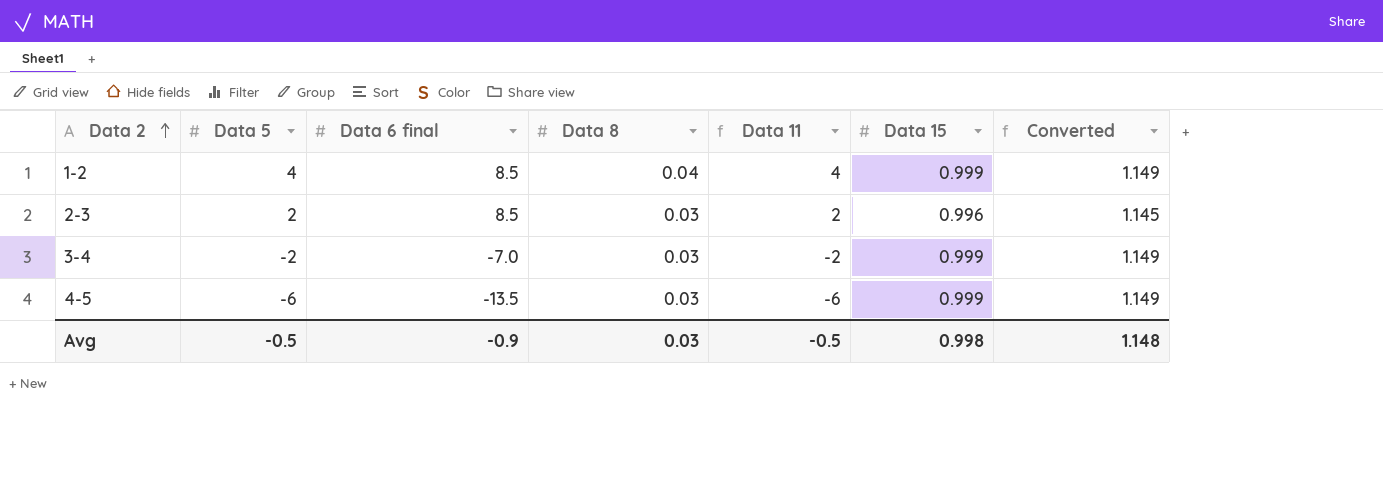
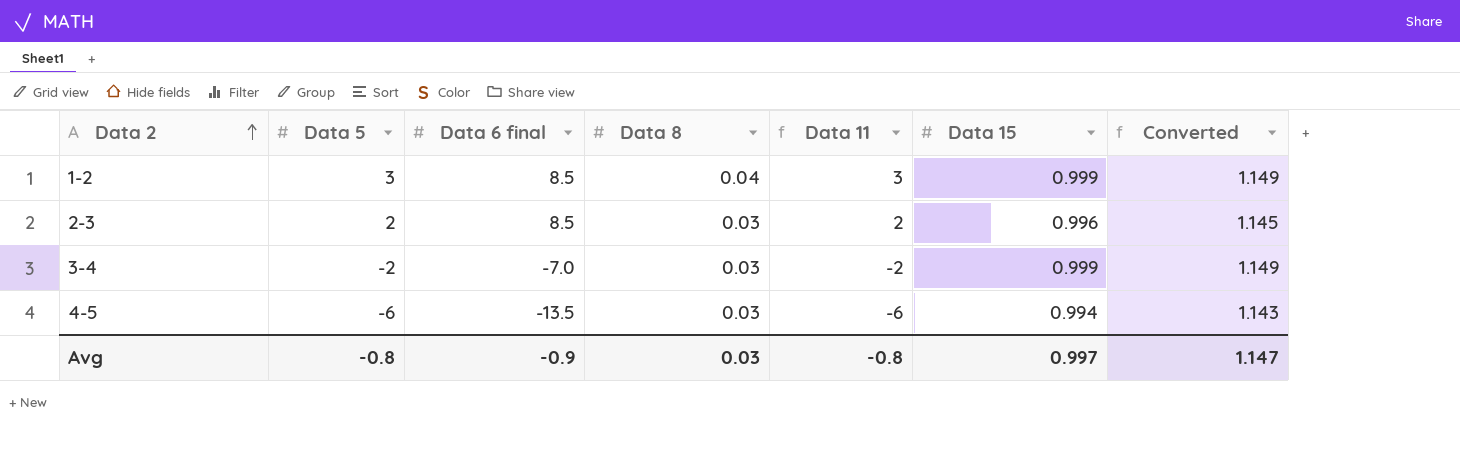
1-2 | Data 5: 4 -> 3
1-2 | Data 11: 4 -> 3
4-5 | Data 15: 0.999 -> 0.994
4-5 | Converted: 1.149 -> 1.143
Avg | Data 5: -0.5 -> -0.8
Avg | Data 11: -0.5 -> -0.8
Avg | Data 15: 0.998 -> 0.997
Avg | Converted: 1.148 -> 1.147

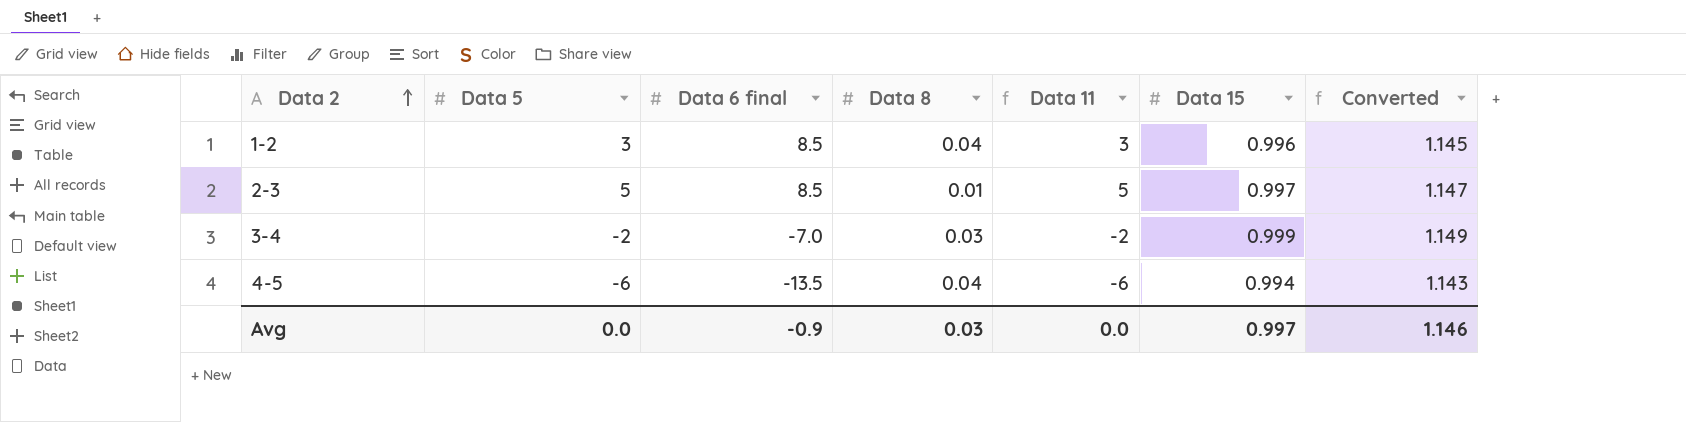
1-2 | Data 15: 0.999 -> 0.996
1-2 | Converted: 1.149 -> 1.145
2-3 | Data 5: 2 -> 5
2-3 | Data 8: 0.03 -> 0.01
2-3 | Data 11: 2 -> 5
2-3 | Data 15: 0.996 -> 0.997
2-3 | Converted: 1.145 -> 1.147
4-5 | Data 8: 0.03 -> 0.04
Avg | Data 5: -0.8 -> 0.0
Avg | Data 11: -0.8 -> 0.0
Avg | Converted: 1.147 -> 1.146

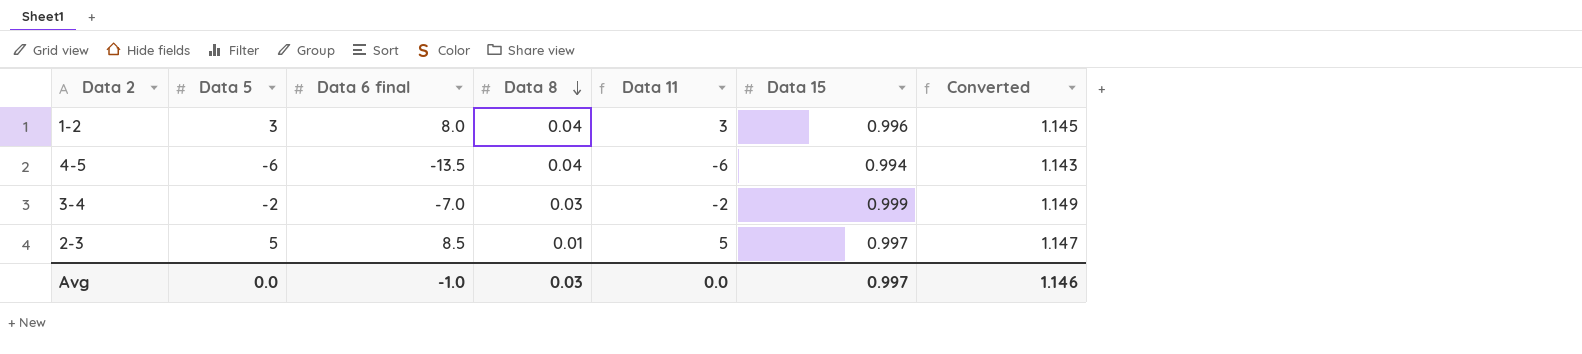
row order: Data 2 ascending -> Data 8 descending
1-2 | Data 6 final: 8.5 -> 8.0
Avg | Data 6 final: -0.9 -> -1.0

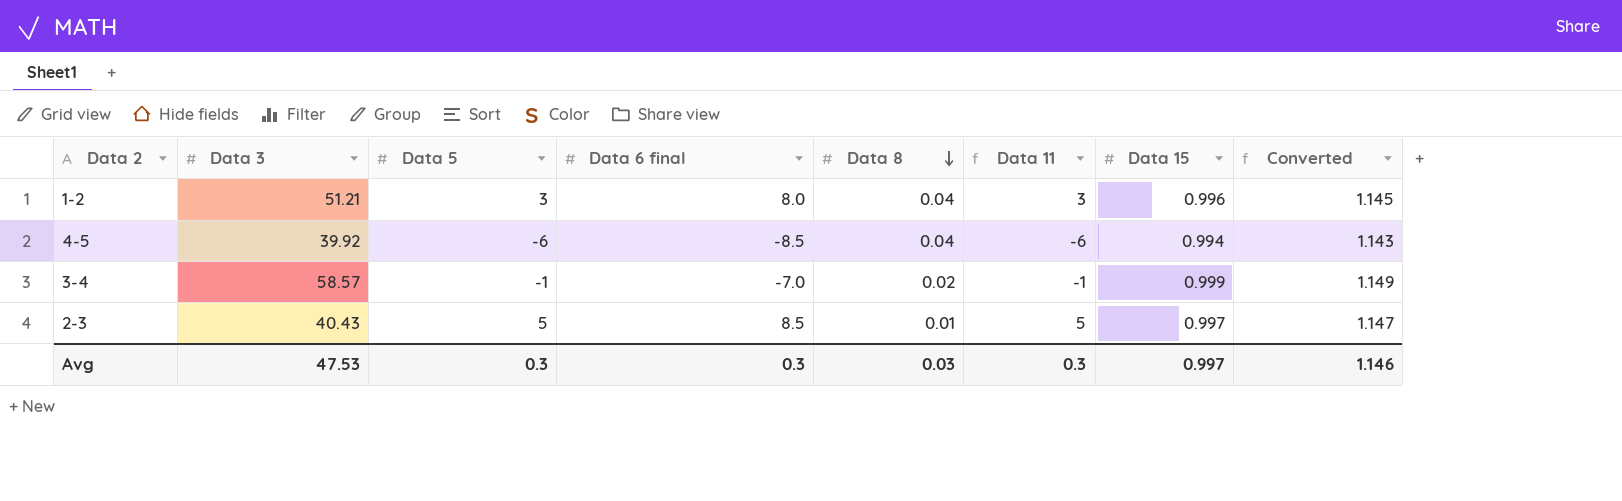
column Data 3 | position: none -> 2
4-5 | Data 6 final: -13.5 -> -8.5
3-4 | Data 5: -2 -> -1
3-4 | Data 8: 0.03 -> 0.02
3-4 | Data 11: -2 -> -1
Avg | Data 5: 0.0 -> 0.3
Avg | Data 6 final: -1.0 -> 0.3
Avg | Data 11: 0.0 -> 0.3

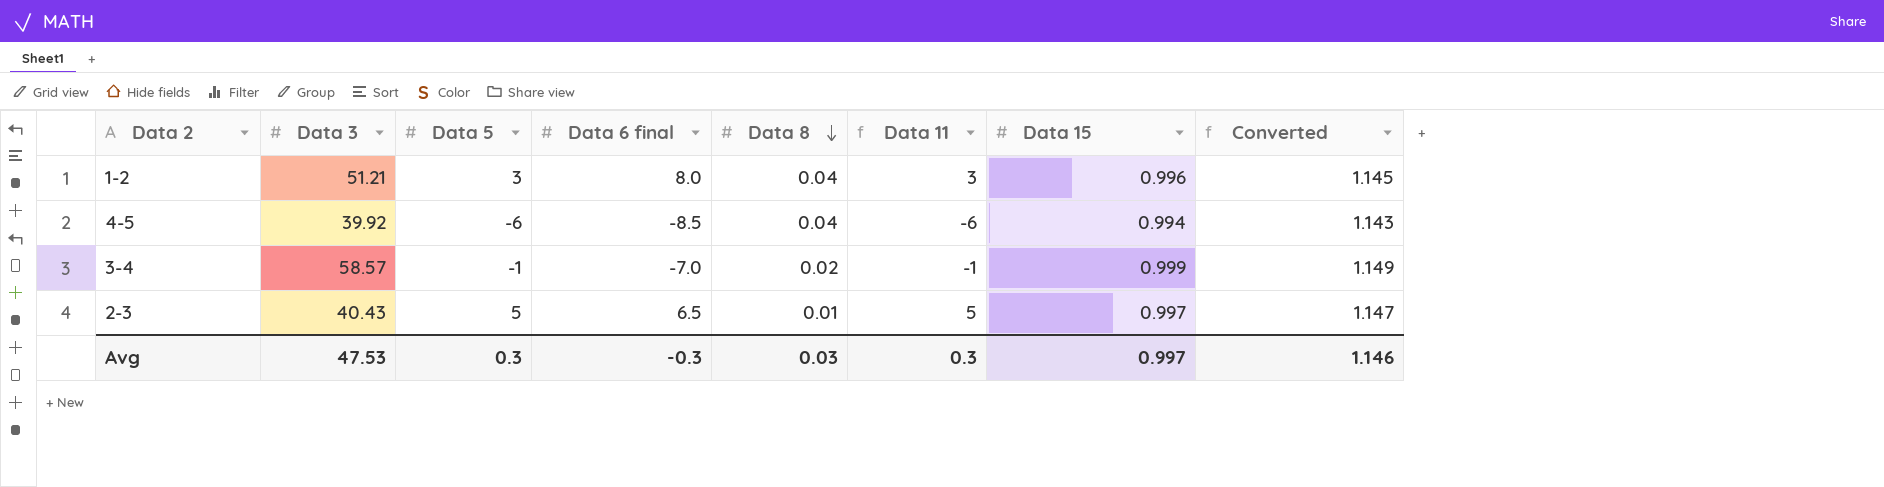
2-3 | Data 6 final: 8.5 -> 6.5
Avg | Data 6 final: 0.3 -> -0.3

